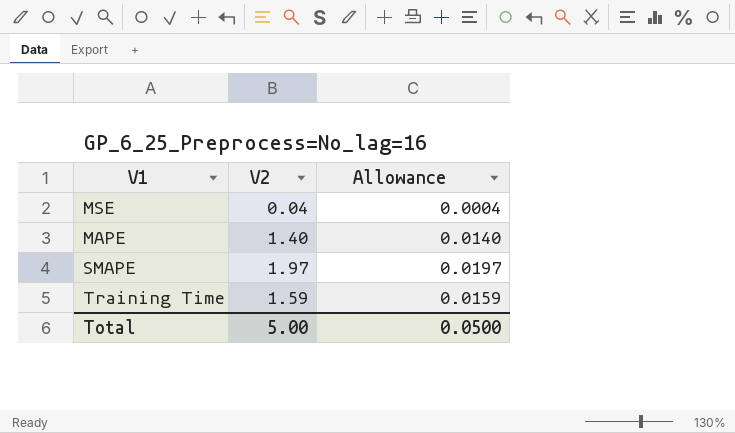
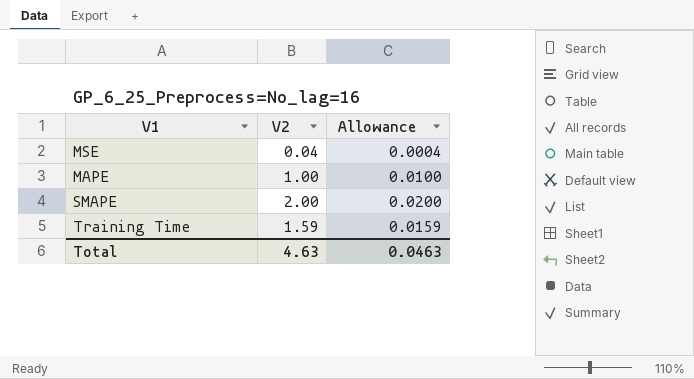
MAPE | V2: 1.40 -> 1.00
MAPE | Allowance: 0.0140 -> 0.0100
SMAPE | V2: 1.97 -> 2.00
SMAPE | Allowance: 0.0197 -> 0.0200
Total | V2: 5.00 -> 4.63
Total | Allowance: 0.0500 -> 0.0463

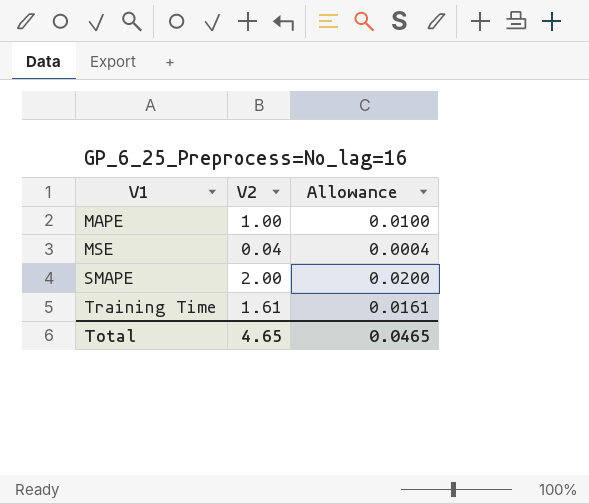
row order: none -> V1 ascending
Training Time | V2: 1.59 -> 1.61
Training Time | Allowance: 0.0159 -> 0.0161
Total | V2: 4.63 -> 4.65
Total | Allowance: 0.0463 -> 0.0465

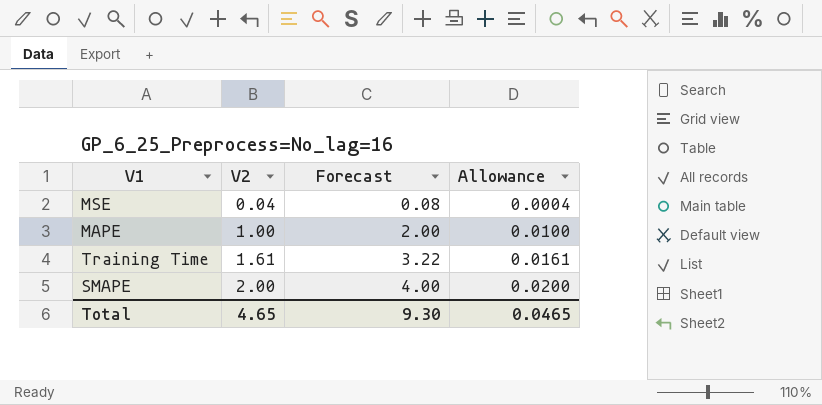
row order: V1 ascending -> V2 ascending
column Forecast | formula: none -> [V2] * 2

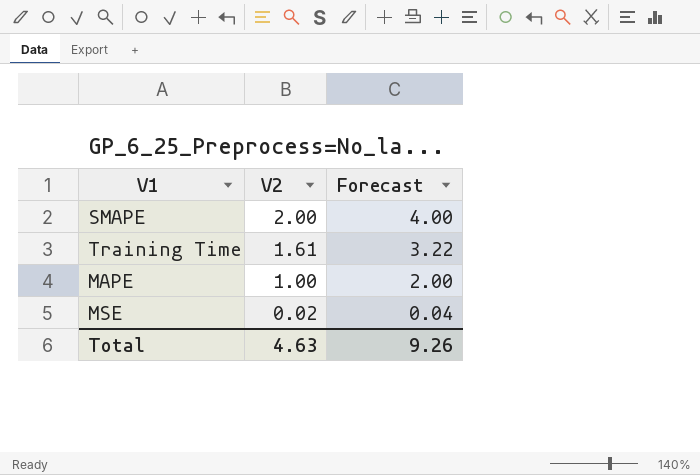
row order: V2 ascending -> V2 descending
column Allowance | formula: [V2] * 0.01 -> none
MSE | V2: 0.04 -> 0.02
MSE | Forecast: 0.08 -> 0.04
Total | V2: 4.65 -> 4.63
Total | Forecast: 9.30 -> 9.26

